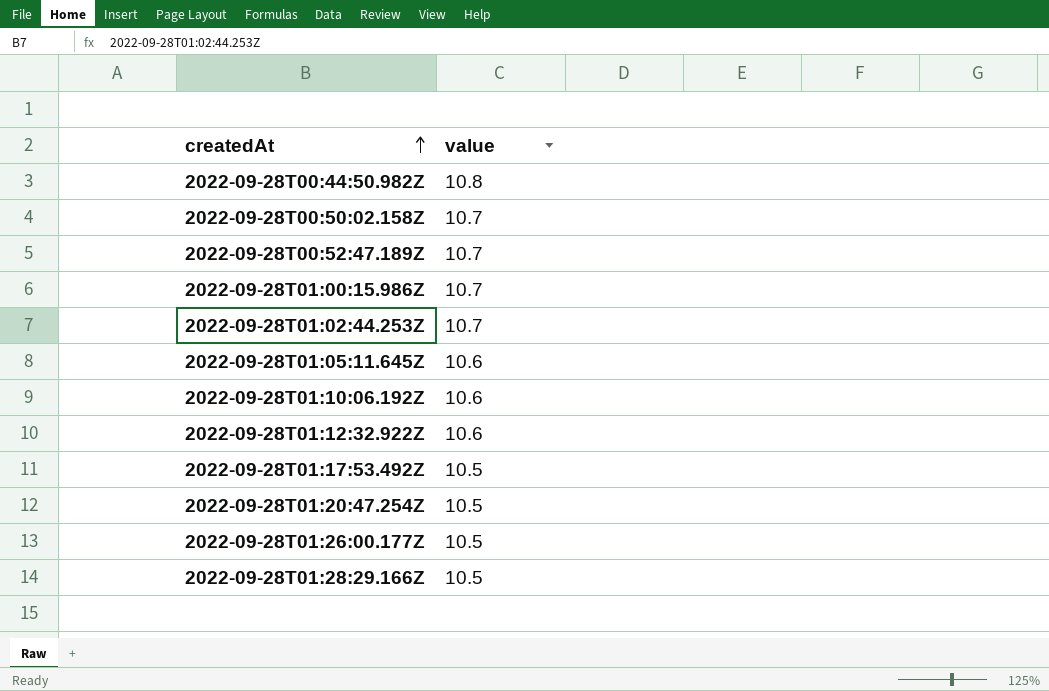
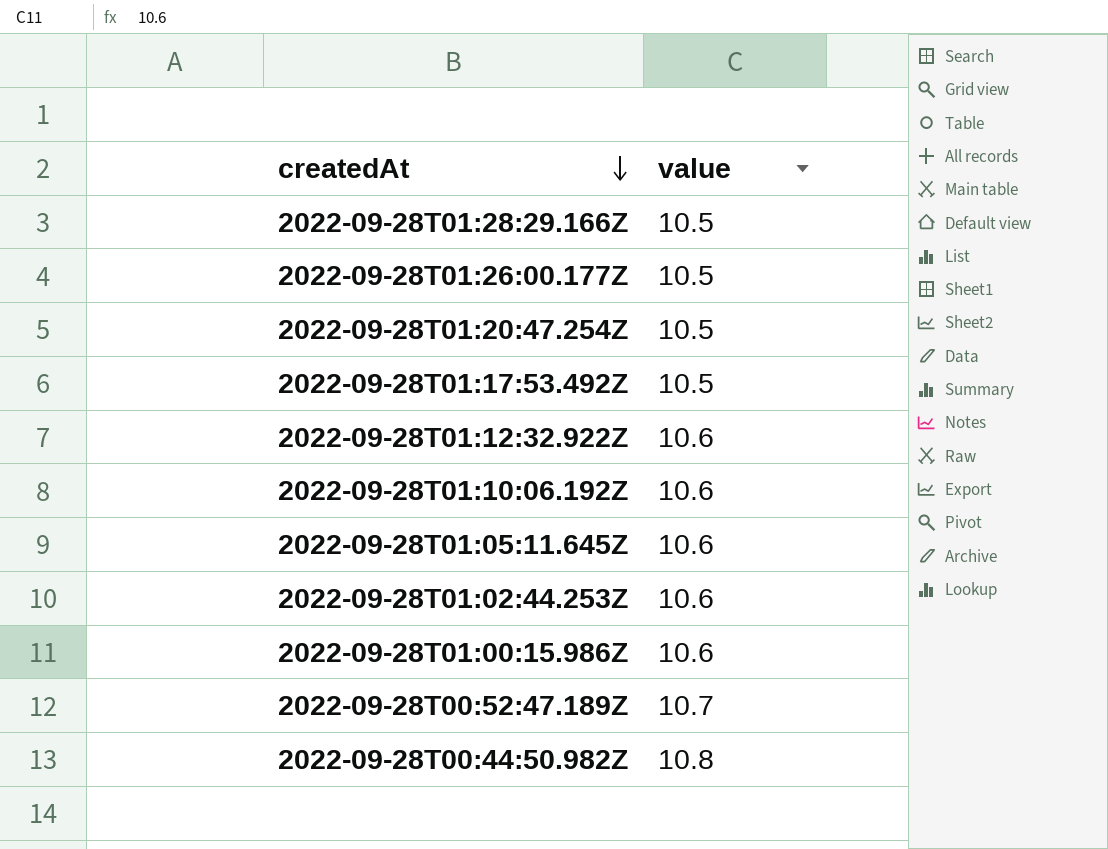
row order: createdAt ascending -> createdAt descending
row 2022-09-28T00:50:02.158Z: 10.7 -> none
2022-09-28T01:02:44.253Z | value: 10.7 -> 10.6
2022-09-28T01:00:15.986Z | value: 10.7 -> 10.6

